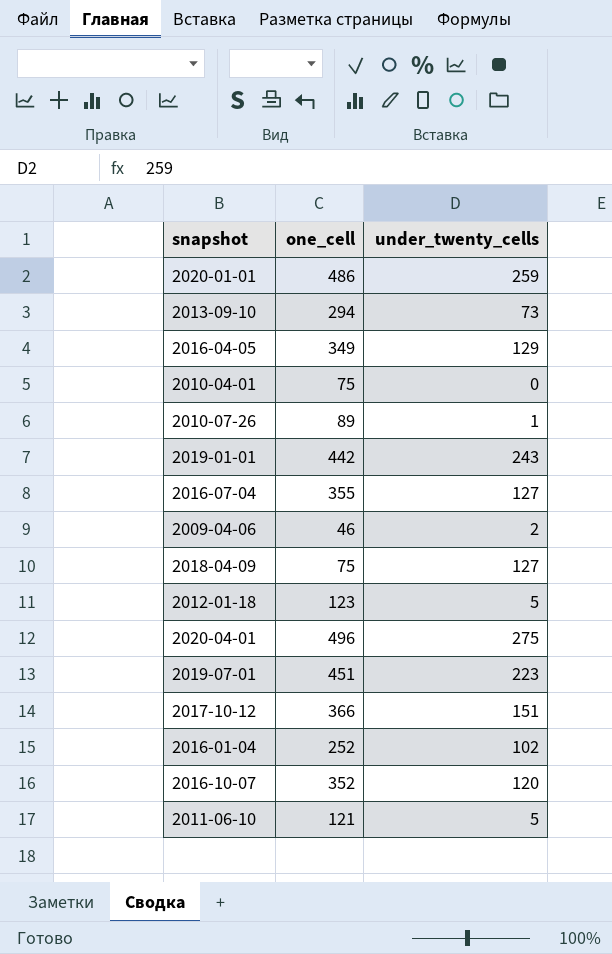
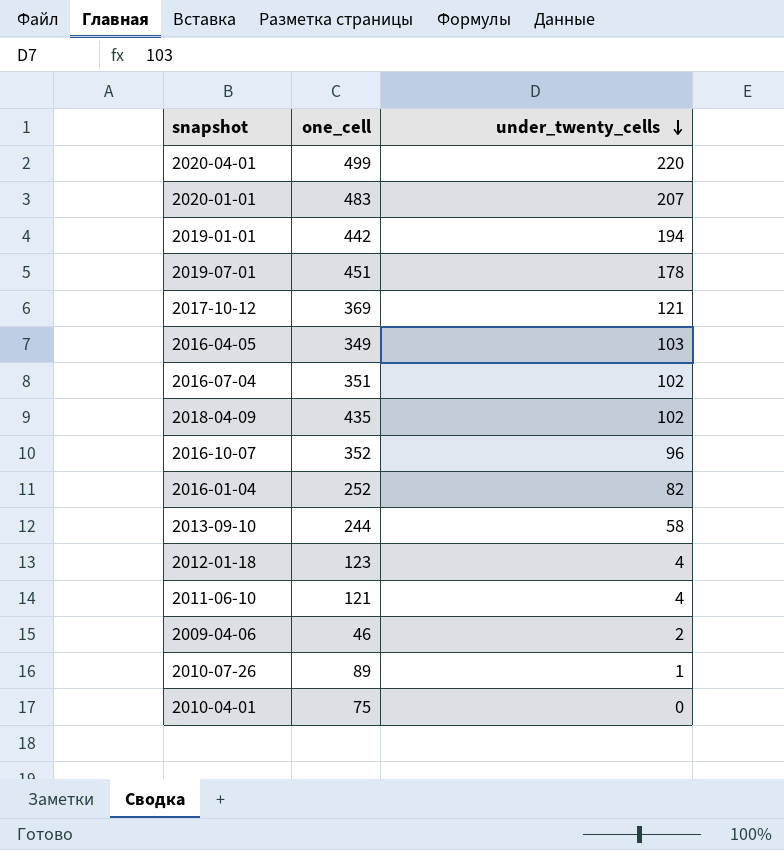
row order: none -> under_twenty_cells descending
2020-04-01 | one_cell: 496 -> 499
2020-04-01 | under_twenty_cells: 275 -> 220
2020-01-01 | one_cell: 486 -> 483
2020-01-01 | under_twenty_cells: 259 -> 207
2019-01-01 | under_twenty_cells: 243 -> 194
2019-07-01 | under_twenty_cells: 223 -> 178
2017-10-12 | one_cell: 366 -> 369
2017-10-12 | under_twenty_cells: 151 -> 121
2016-04-05 | under_twenty_cells: 129 -> 103
2016-07-04 | one_cell: 355 -> 351
2016-07-04 | under_twenty_cells: 127 -> 102
2018-04-09 | one_cell: 75 -> 435
2018-04-09 | under_twenty_cells: 127 -> 102
2016-10-07 | under_twenty_cells: 120 -> 96
2016-01-04 | under_twenty_cells: 102 -> 82
2013-09-10 | one_cell: 294 -> 244
2013-09-10 | under_twenty_cells: 73 -> 58
2012-01-18 | under_twenty_cells: 5 -> 4
2011-06-10 | under_twenty_cells: 5 -> 4

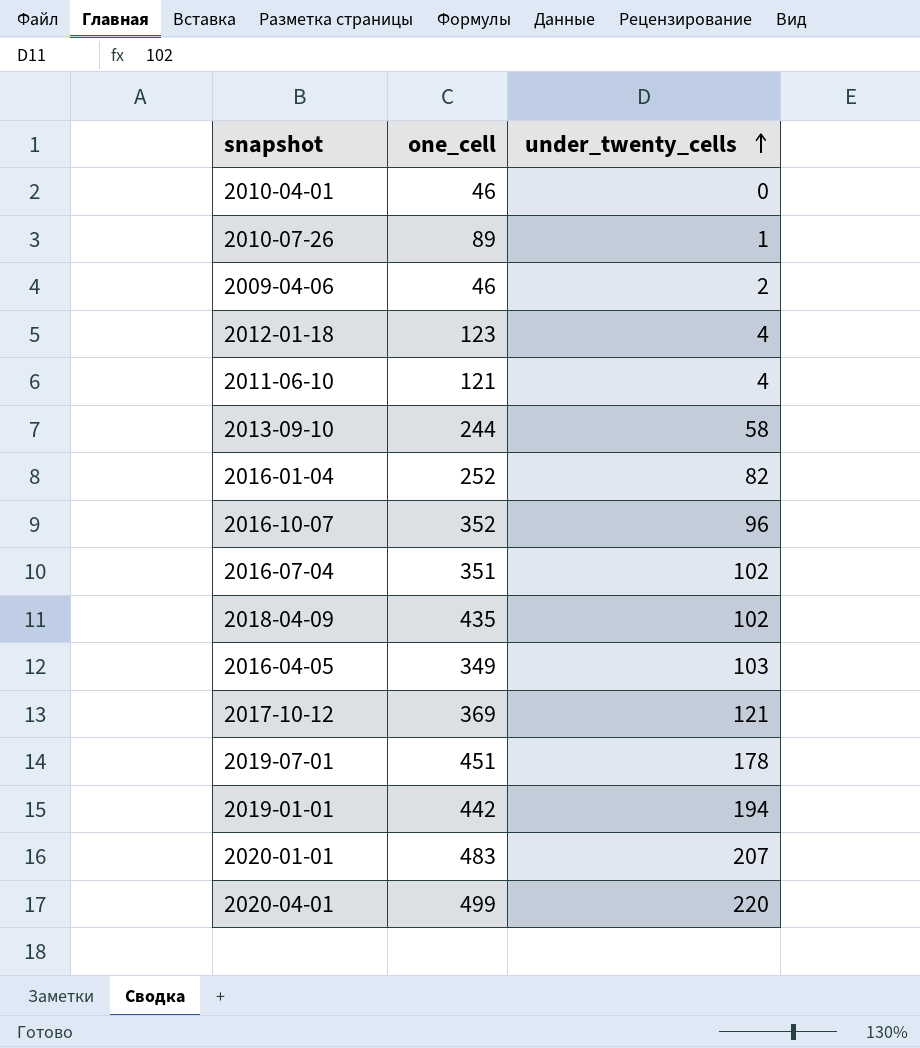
row order: under_twenty_cells descending -> under_twenty_cells ascending
2010-04-01 | one_cell: 75 -> 46

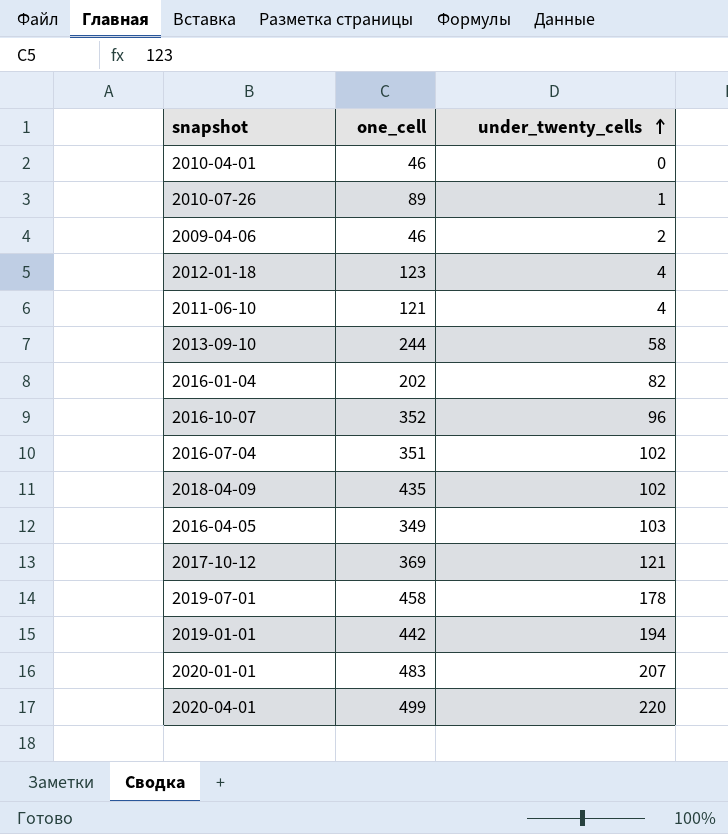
2016-01-04 | one_cell: 252 -> 202
2019-07-01 | one_cell: 451 -> 458

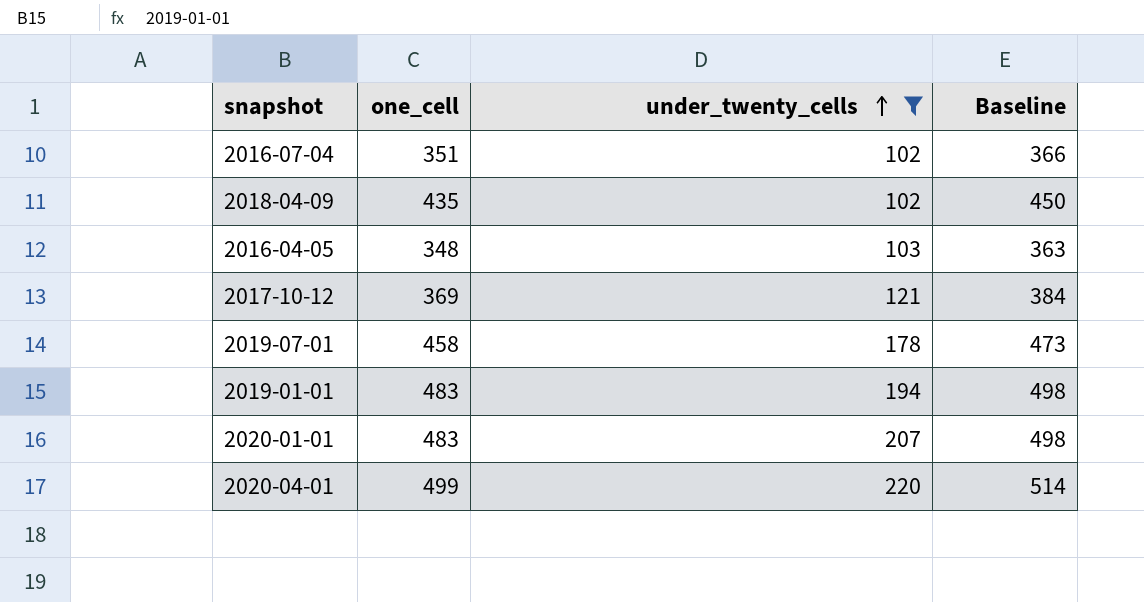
filter: none -> under_twenty_cells >= 102
column Baseline | formula: none -> [one_cell] + 15
2016-04-05 | one_cell: 349 -> 348
2019-01-01 | one_cell: 442 -> 483

